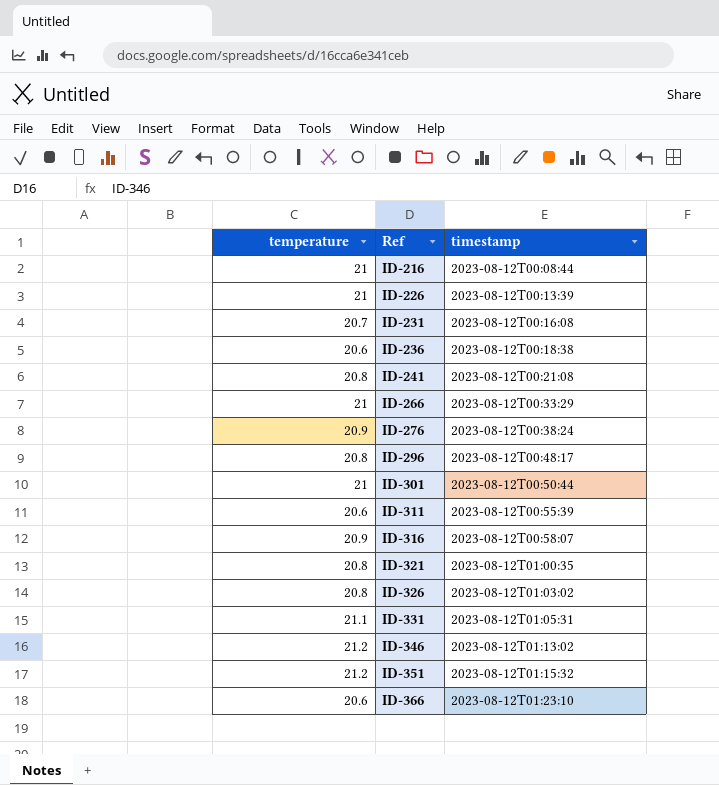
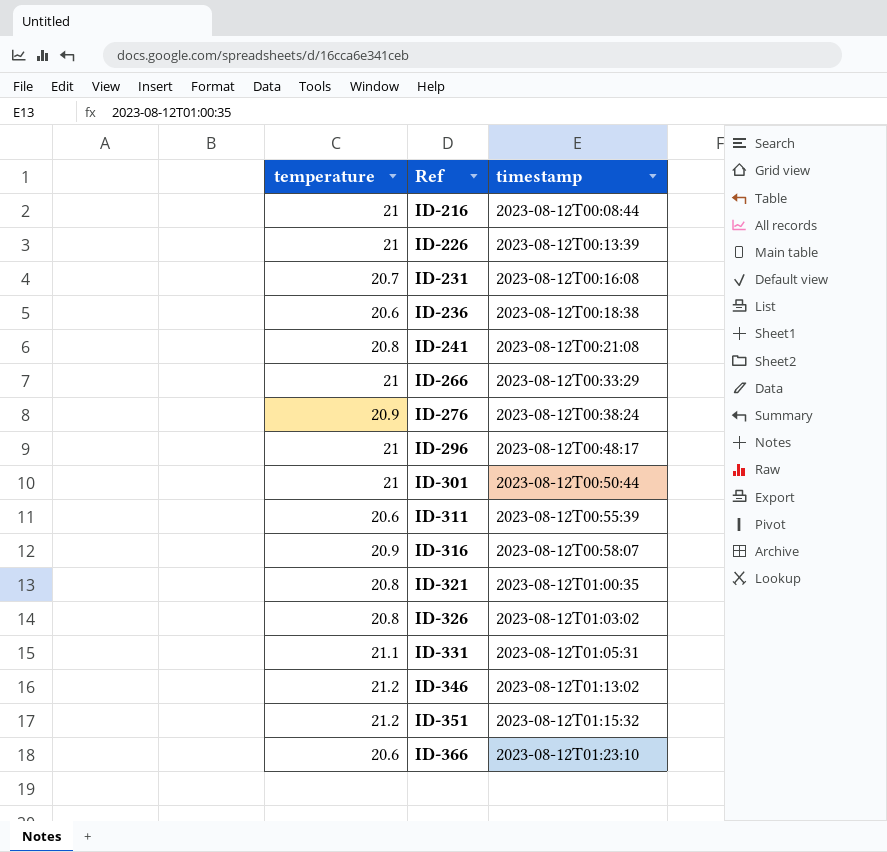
ID-296 | temperature: 20.8 -> 21

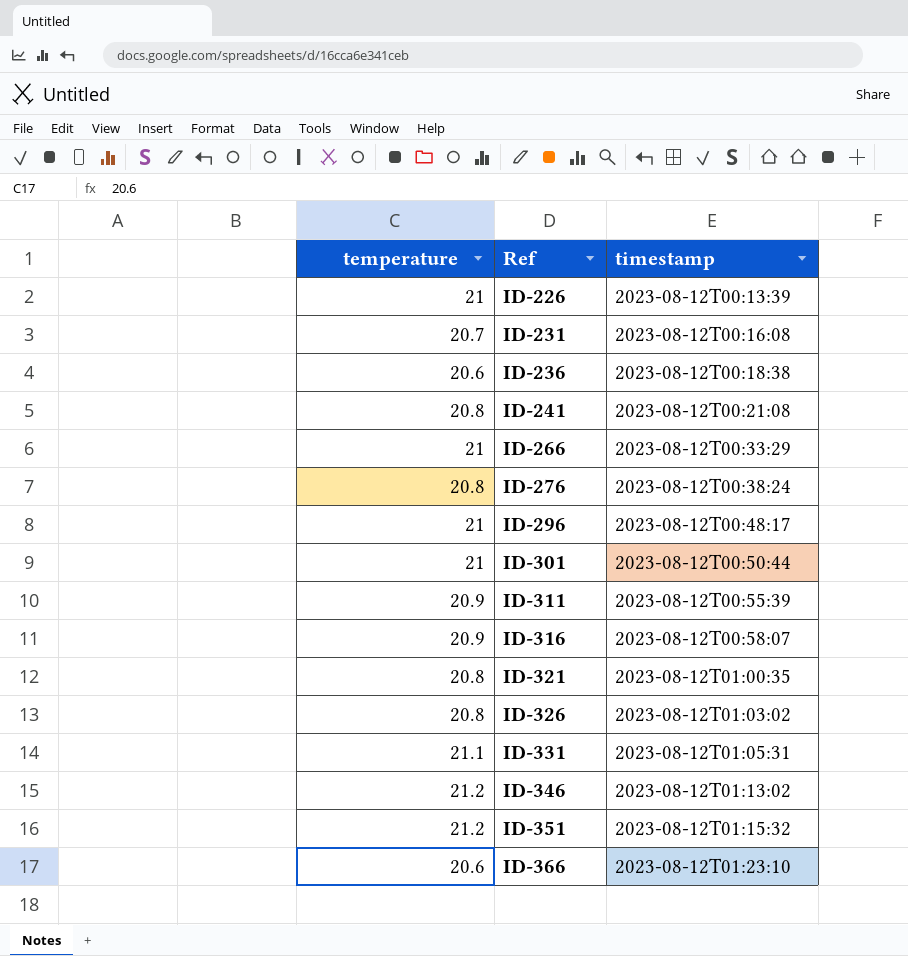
row ID-216: 21 | 2023-08-12T00:08:44 -> none
ID-276 | temperature: 20.9 -> 20.8
ID-311 | temperature: 20.6 -> 20.9

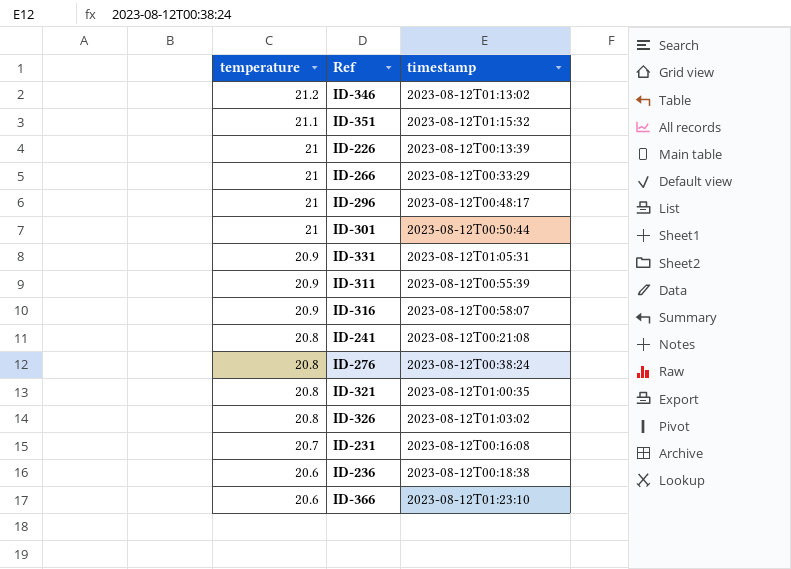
row order: Ref ascending -> temperature descending
ID-351 | temperature: 21.2 -> 21.1
ID-331 | temperature: 21.1 -> 20.9

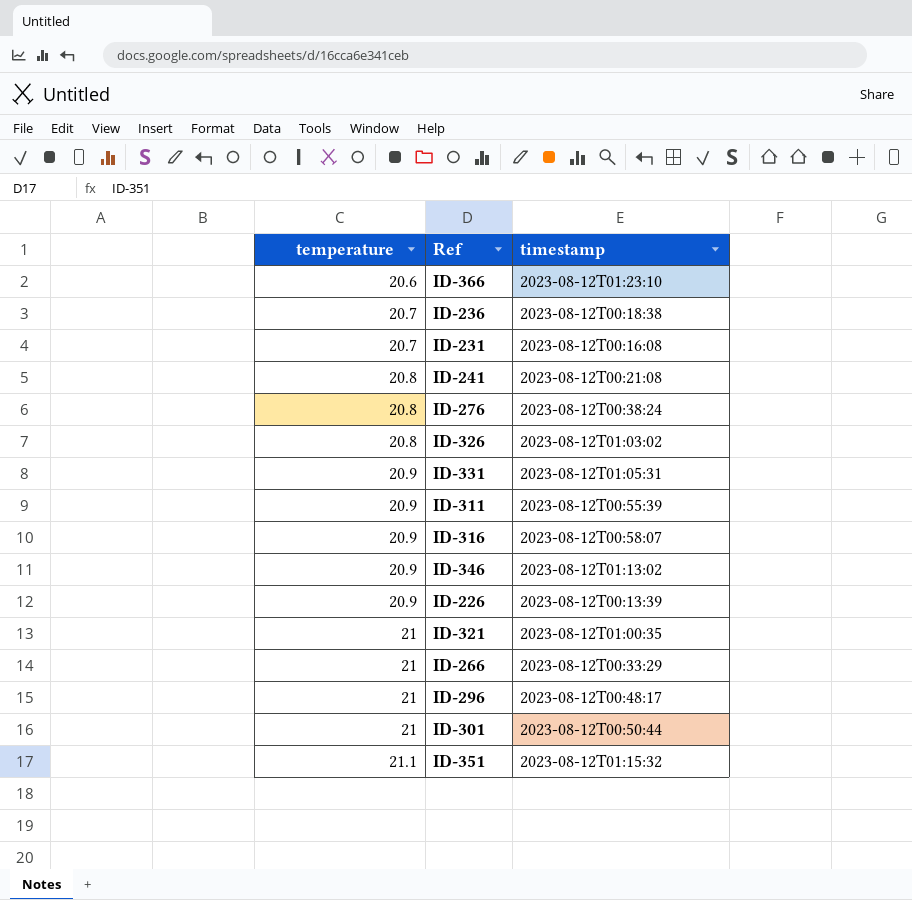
row order: temperature descending -> temperature ascending
ID-236 | temperature: 20.6 -> 20.7
ID-346 | temperature: 21.2 -> 20.9
ID-226 | temperature: 21 -> 20.9
ID-321 | temperature: 20.8 -> 21

